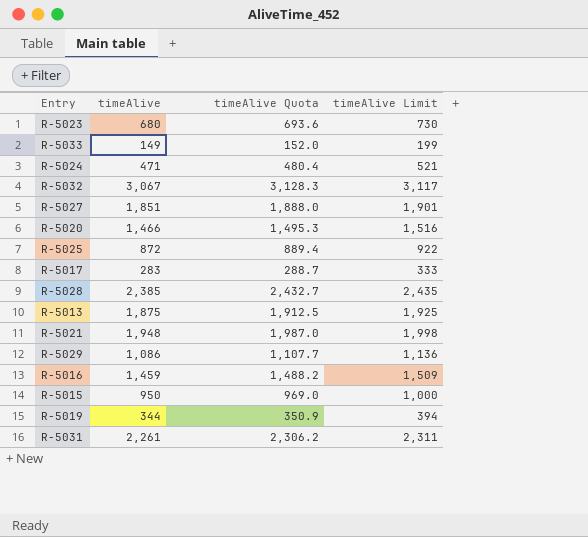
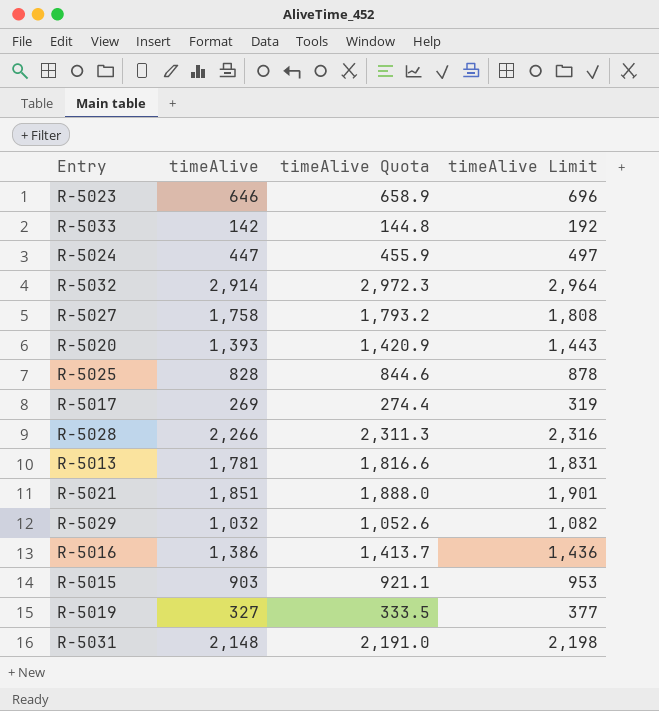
R-5023 | timeAlive: 680 -> 646
R-5023 | timeAlive Quota: 693.6 -> 658.9
R-5023 | timeAlive Limit: 730 -> 696
R-5033 | timeAlive: 149 -> 142
R-5033 | timeAlive Quota: 152.0 -> 144.8
R-5033 | timeAlive Limit: 199 -> 192
R-5024 | timeAlive: 471 -> 447
R-5024 | timeAlive Quota: 480.4 -> 455.9
R-5024 | timeAlive Limit: 521 -> 497
R-5032 | timeAlive: 3,067 -> 2,914
R-5032 | timeAlive Quota: 3,128.3 -> 2,972.3
R-5032 | timeAlive Limit: 3,117 -> 2,964
R-5027 | timeAlive: 1,851 -> 1,758
R-5027 | timeAlive Quota: 1,888.0 -> 1,793.2
R-5027 | timeAlive Limit: 1,901 -> 1,808
R-5020 | timeAlive: 1,466 -> 1,393
R-5020 | timeAlive Quota: 1,495.3 -> 1,420.9
R-5020 | timeAlive Limit: 1,516 -> 1,443
R-5025 | timeAlive: 872 -> 828
R-5025 | timeAlive Quota: 889.4 -> 844.6
R-5025 | timeAlive Limit: 922 -> 878
R-5017 | timeAlive: 283 -> 269
R-5017 | timeAlive Quota: 288.7 -> 274.4
R-5017 | timeAlive Limit: 333 -> 319
R-5028 | timeAlive: 2,385 -> 2,266
R-5028 | timeAlive Quota: 2,432.7 -> 2,311.3
R-5028 | timeAlive Limit: 2,435 -> 2,316
R-5013 | timeAlive: 1,875 -> 1,781
R-5013 | timeAlive Quota: 1,912.5 -> 1,816.6
R-5013 | timeAlive Limit: 1,925 -> 1,831
R-5021 | timeAlive: 1,948 -> 1,851
R-5021 | timeAlive Quota: 1,987.0 -> 1,888.0
R-5021 | timeAlive Limit: 1,998 -> 1,901
R-5029 | timeAlive: 1,086 -> 1,032
R-5029 | timeAlive Quota: 1,107.7 -> 1,052.6
R-5029 | timeAlive Limit: 1,136 -> 1,082
R-5016 | timeAlive: 1,459 -> 1,386
R-5016 | timeAlive Quota: 1,488.2 -> 1,413.7
R-5016 | timeAlive Limit: 1,509 -> 1,436
R-5015 | timeAlive: 950 -> 903
R-5015 | timeAlive Quota: 969.0 -> 921.1
R-5015 | timeAlive Limit: 1,000 -> 953
R-5019 | timeAlive: 344 -> 327
R-5019 | timeAlive Quota: 350.9 -> 333.5
R-5019 | timeAlive Limit: 394 -> 377
R-5031 | timeAlive: 2,261 -> 2,148
R-5031 | timeAlive Quota: 2,306.2 -> 2,191.0
R-5031 | timeAlive Limit: 2,311 -> 2,198

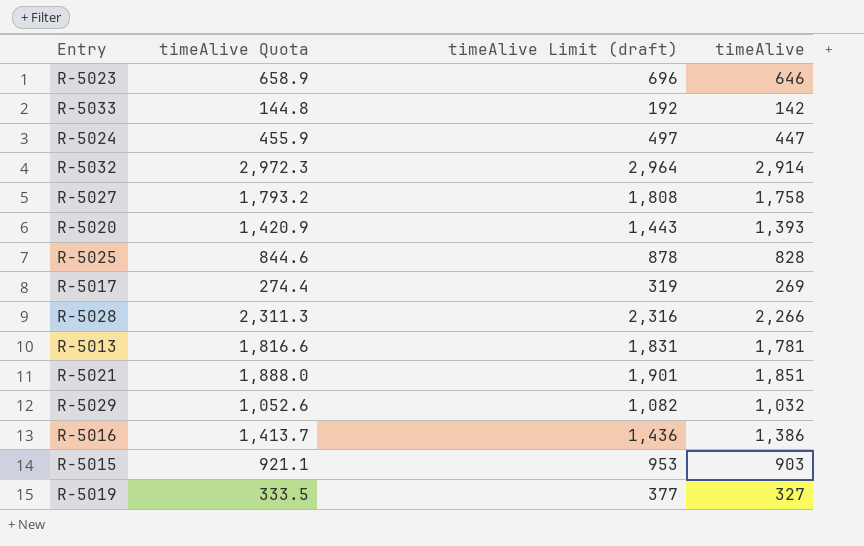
column name: timeAlive Limit -> timeAlive Limit (draft)
column timeAlive | position: 2 -> 4
row R-5031: 2,148 | 2,191.0 | 2,198 -> none

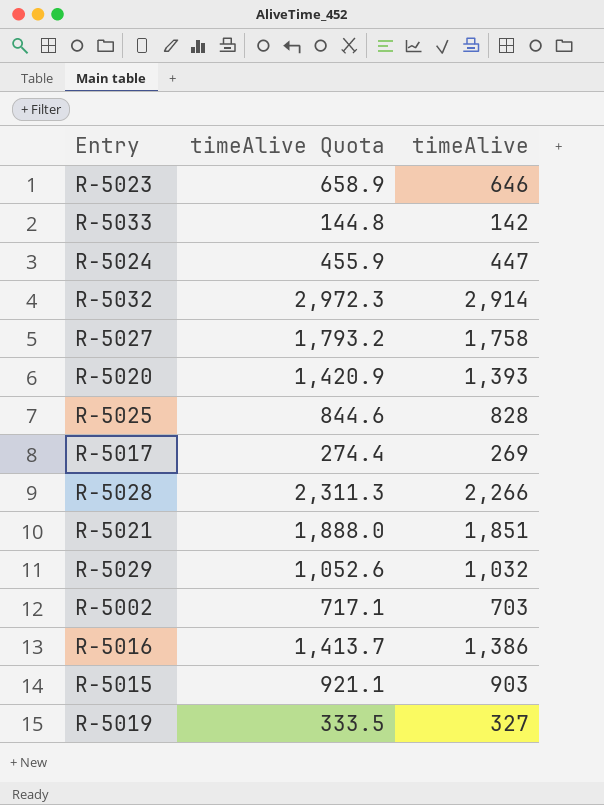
column timeAlive Limit (draft) | formula: [timeAlive] + 50 -> none
row R-5013: 1,816.6 | 1,831 | 1,781 -> none
row R-5002: none -> 717.1 | 703

